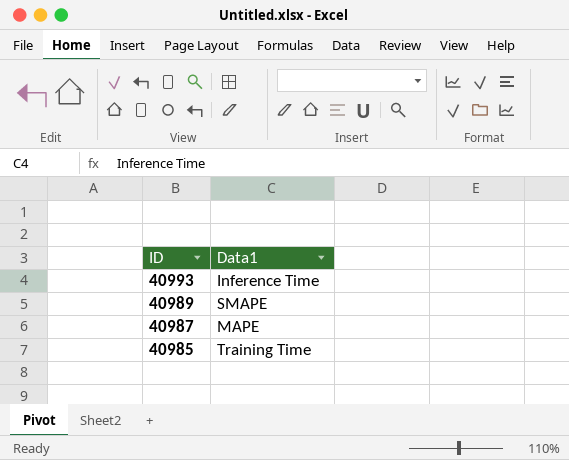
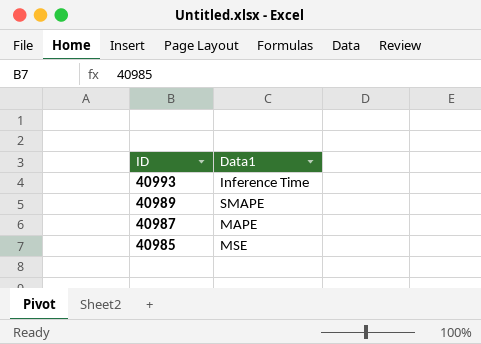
40985 | Data1: Training Time -> MSE

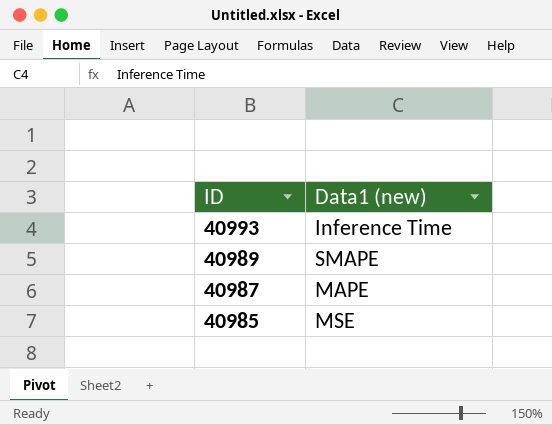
column name: Data1 -> Data1 (new)

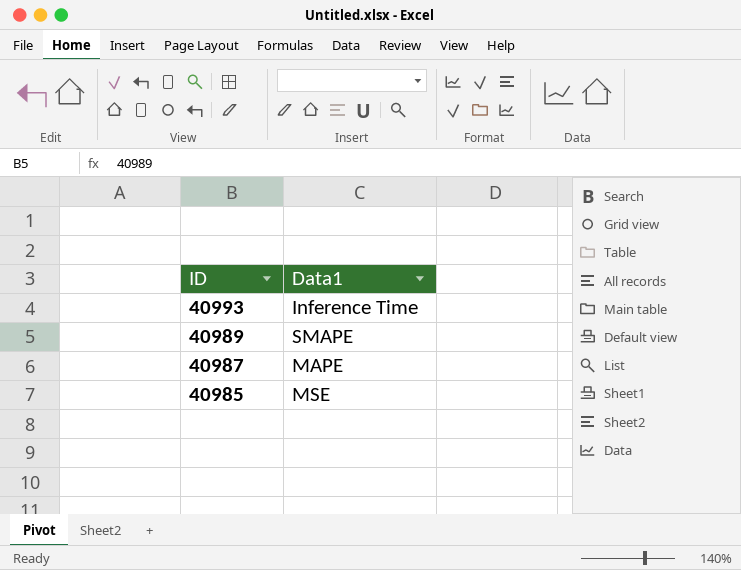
column name: Data1 (new) -> Data1

